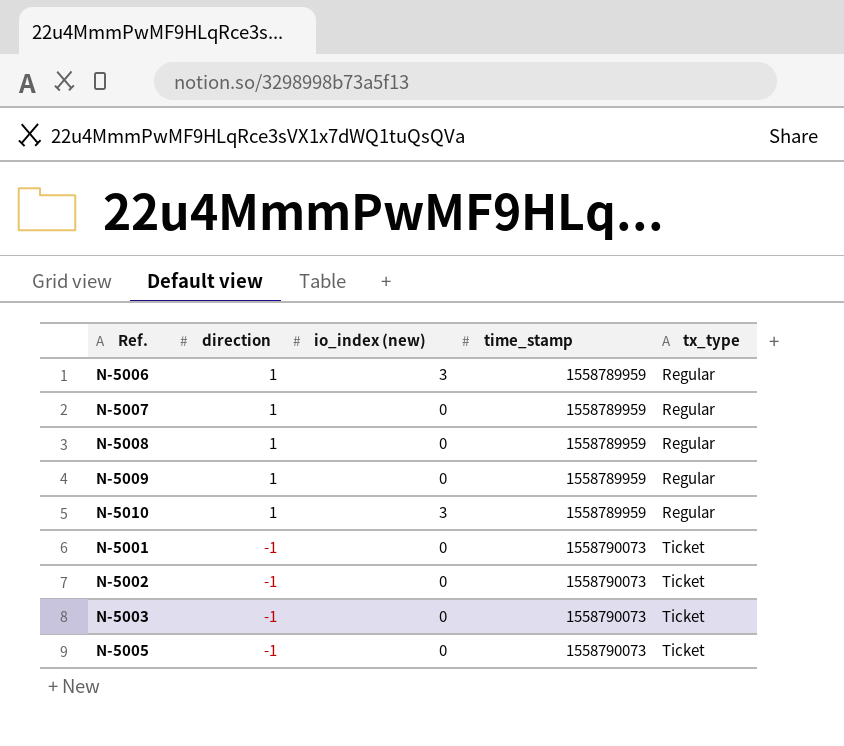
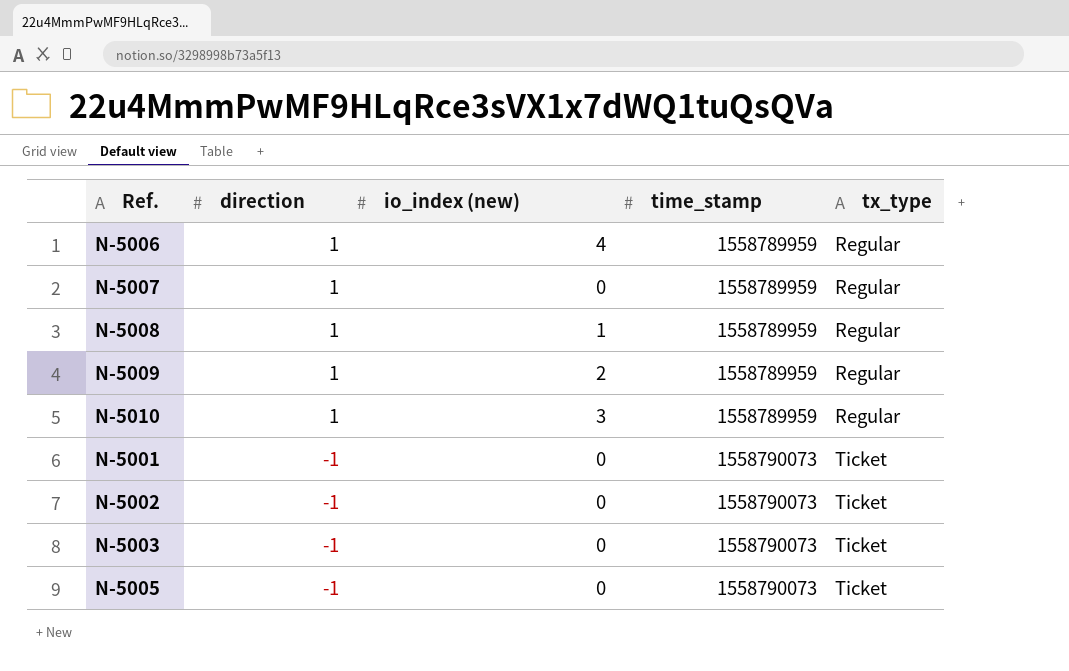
N-5006 | io_index (new): 3 -> 4
N-5008 | io_index (new): 0 -> 1
N-5009 | io_index (new): 0 -> 2

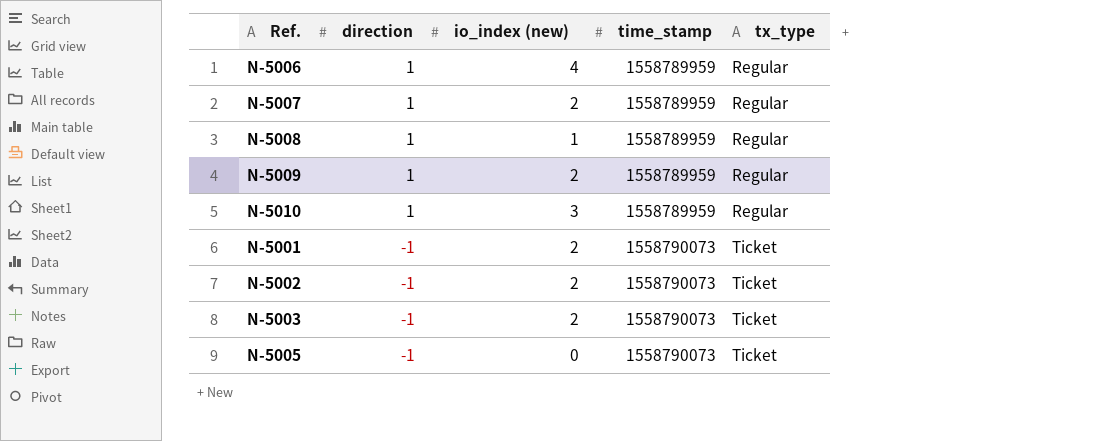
N-5007 | io_index (new): 0 -> 2
N-5001 | io_index (new): 0 -> 2
N-5002 | io_index (new): 0 -> 2
N-5003 | io_index (new): 0 -> 2

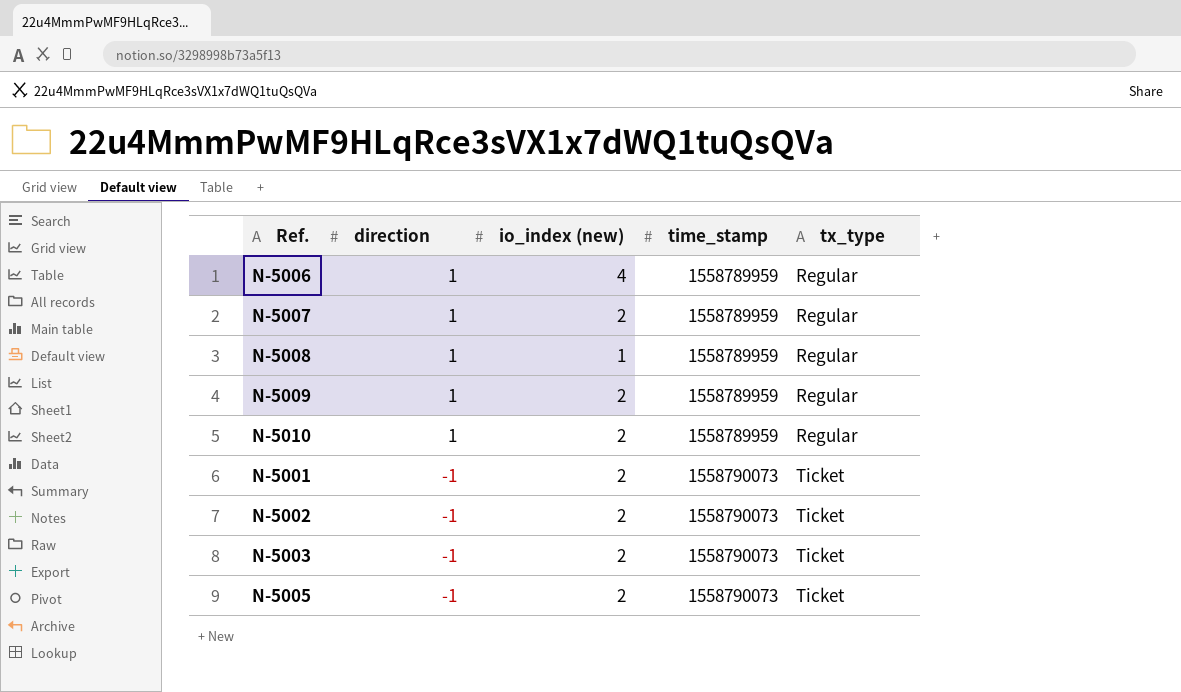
N-5010 | io_index (new): 3 -> 2
N-5005 | io_index (new): 0 -> 2

